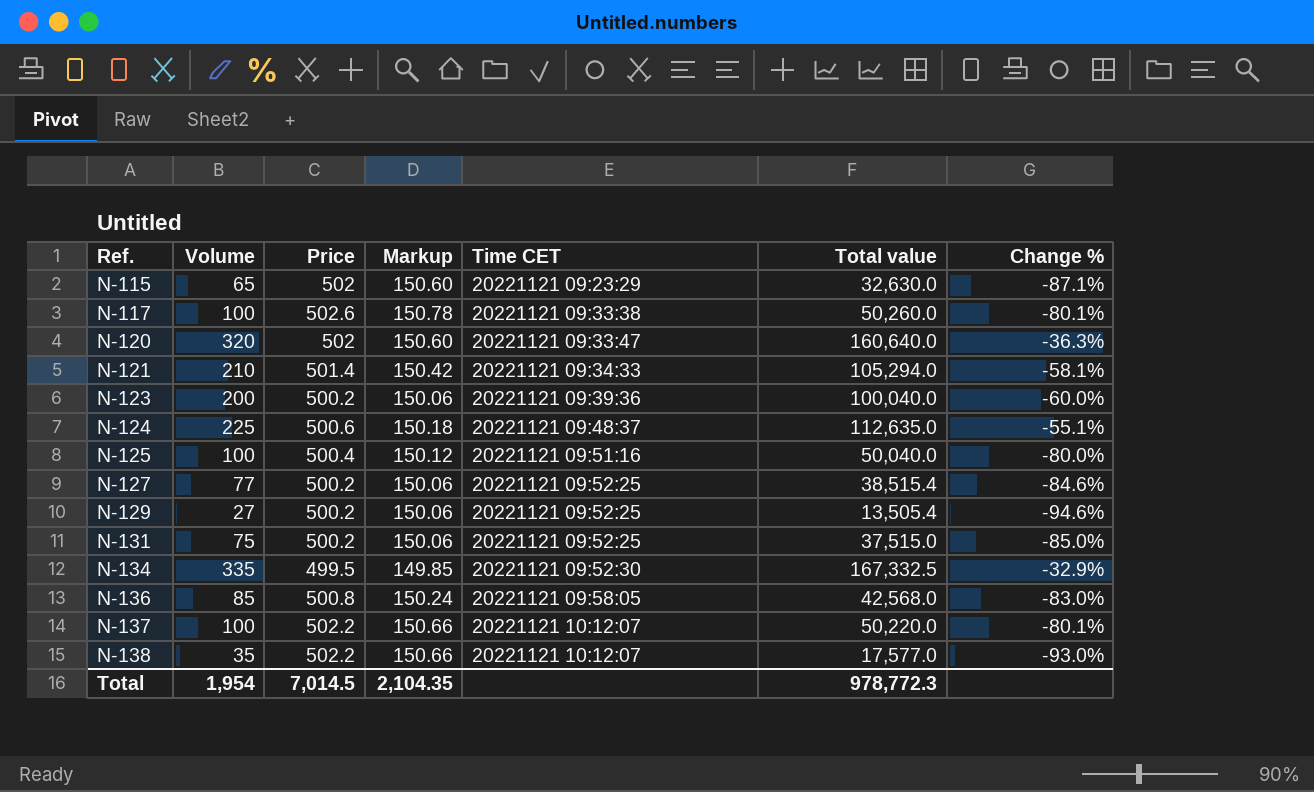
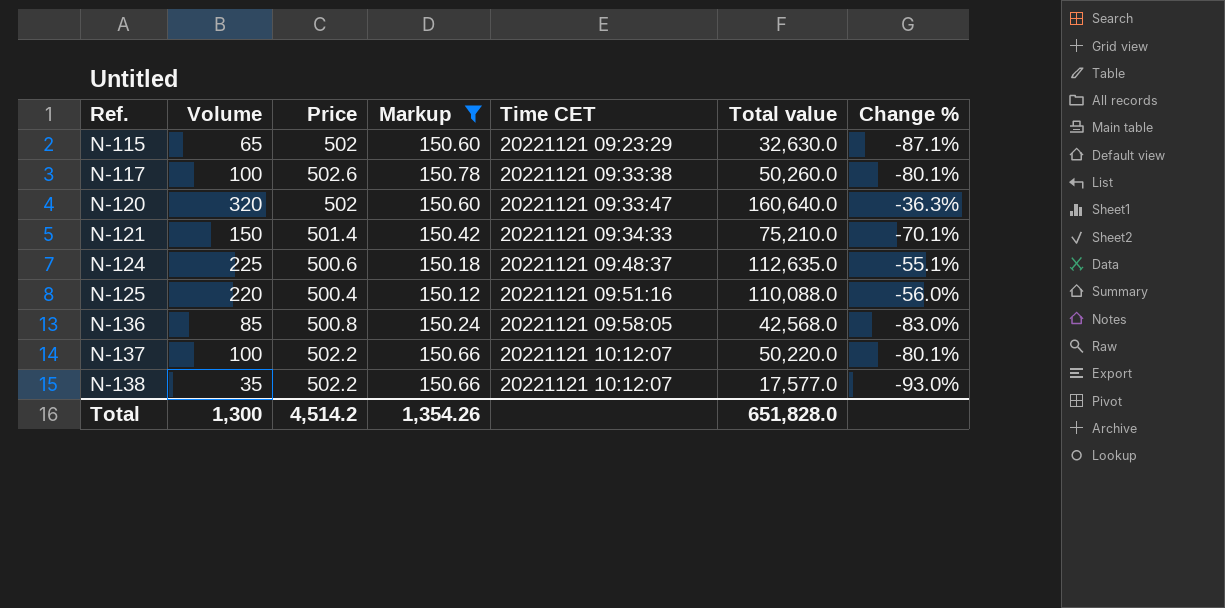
filter: none -> Markup >= 150.12
N-121 | Volume: 210 -> 150
N-121 | Total value: 105,294.0 -> 75,210.0
N-121 | Change %: -58.1% -> -70.1%
N-125 | Volume: 100 -> 220
N-125 | Total value: 50,040.0 -> 110,088.0
N-125 | Change %: -80.0% -> -56.0%
Total | Volume: 1,954 -> 1,300
Total | Price: 7,014.5 -> 4,514.2
Total | Markup: 2,104.35 -> 1,354.26
Total | Total value: 978,772.3 -> 651,828.0

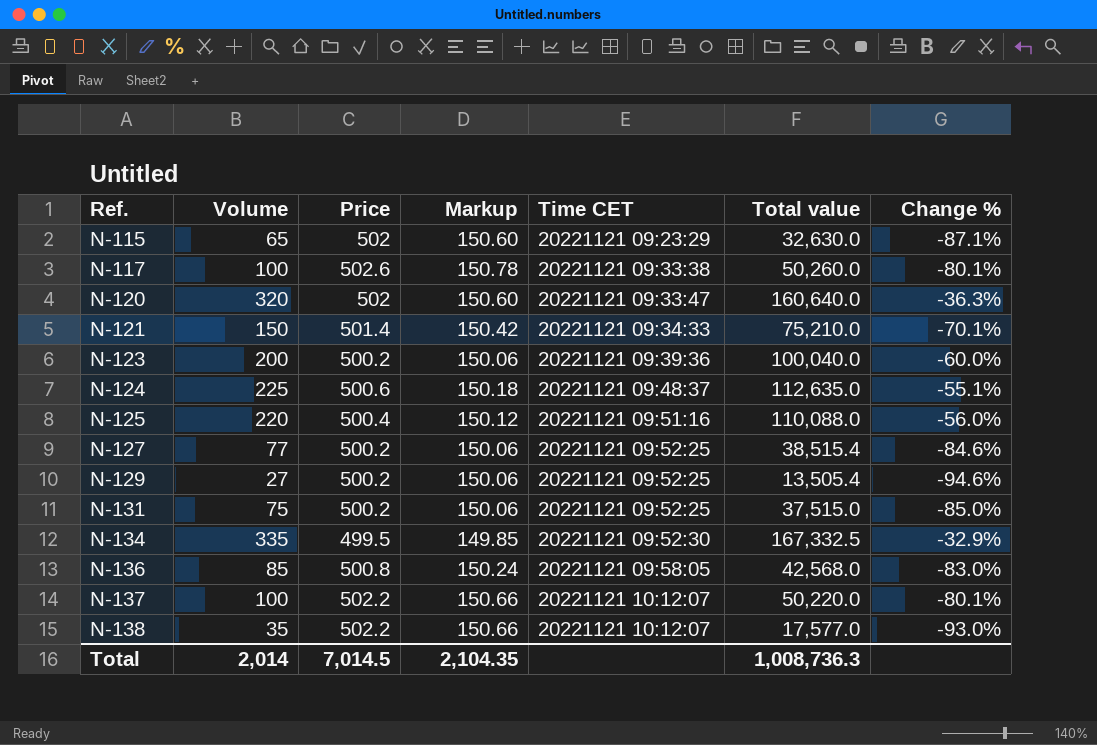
filter: Markup >= 150.12 -> none
Total | Volume: 1,300 -> 2,014
Total | Price: 4,514.2 -> 7,014.5
Total | Markup: 1,354.26 -> 2,104.35
Total | Total value: 651,828.0 -> 1,008,736.3

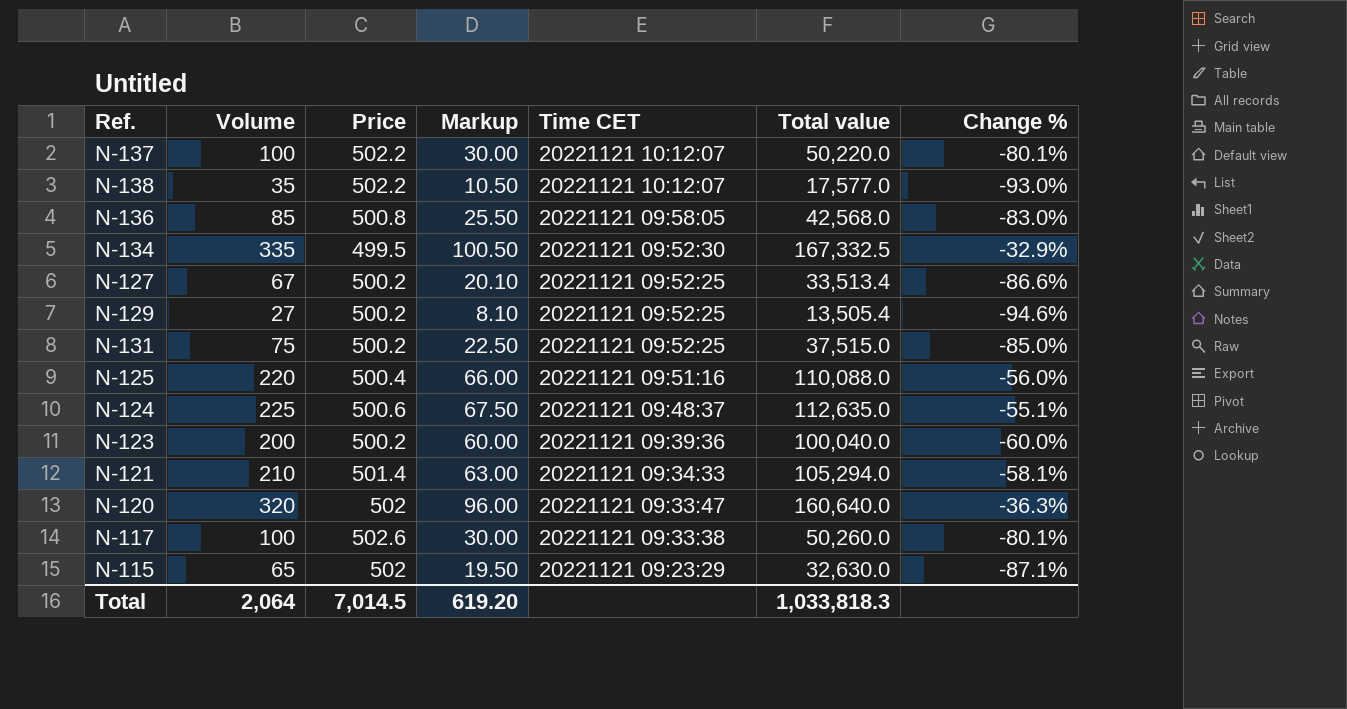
row order: Ref. ascending -> Time CET descending
column Markup | formula: [Price] * 0.3 -> [Volume] * 0.3
N-127 | Volume: 77 -> 67
N-127 | Total value: 38,515.4 -> 33,513.4
N-127 | Change %: -84.6% -> -86.6%
N-121 | Volume: 150 -> 210
N-121 | Total value: 75,210.0 -> 105,294.0
N-121 | Change %: -70.1% -> -58.1%
Total | Volume: 2,014 -> 2,064
Total | Markup: 2,104.35 -> 619.20
Total | Total value: 1,008,736.3 -> 1,033,818.3

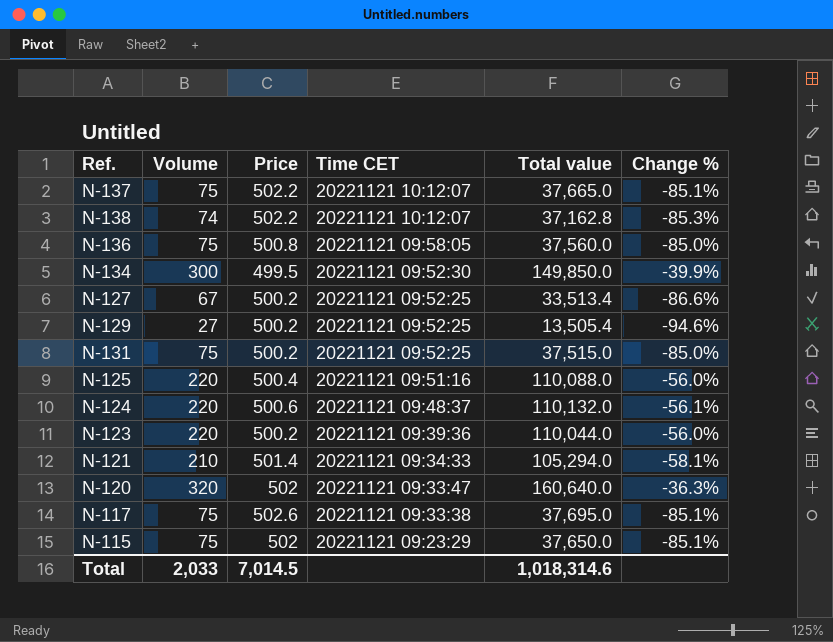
column Markup | formula: [Volume] * 0.3 -> none
N-137 | Volume: 100 -> 75
N-137 | Total value: 50,220.0 -> 37,665.0
N-137 | Change %: -80.1% -> -85.1%
N-138 | Volume: 35 -> 74
N-138 | Total value: 17,577.0 -> 37,162.8
N-138 | Change %: -93.0% -> -85.3%
N-136 | Volume: 85 -> 75
N-136 | Total value: 42,568.0 -> 37,560.0
N-136 | Change %: -83.0% -> -85.0%
N-134 | Volume: 335 -> 300
N-134 | Total value: 167,332.5 -> 149,850.0
N-134 | Change %: -32.9% -> -39.9%
N-124 | Volume: 225 -> 220
N-124 | Total value: 112,635.0 -> 110,132.0
N-124 | Change %: -55.1% -> -56.1%
N-123 | Volume: 200 -> 220
N-123 | Total value: 100,040.0 -> 110,044.0
N-123 | Change %: -60.0% -> -56.0%
N-117 | Volume: 100 -> 75
N-117 | Total value: 50,260.0 -> 37,695.0
N-117 | Change %: -80.1% -> -85.1%
N-115 | Volume: 65 -> 75
N-115 | Total value: 32,630.0 -> 37,650.0
N-115 | Change %: -87.1% -> -85.1%
Total | Volume: 2,064 -> 2,033
Total | Total value: 1,033,818.3 -> 1,018,314.6

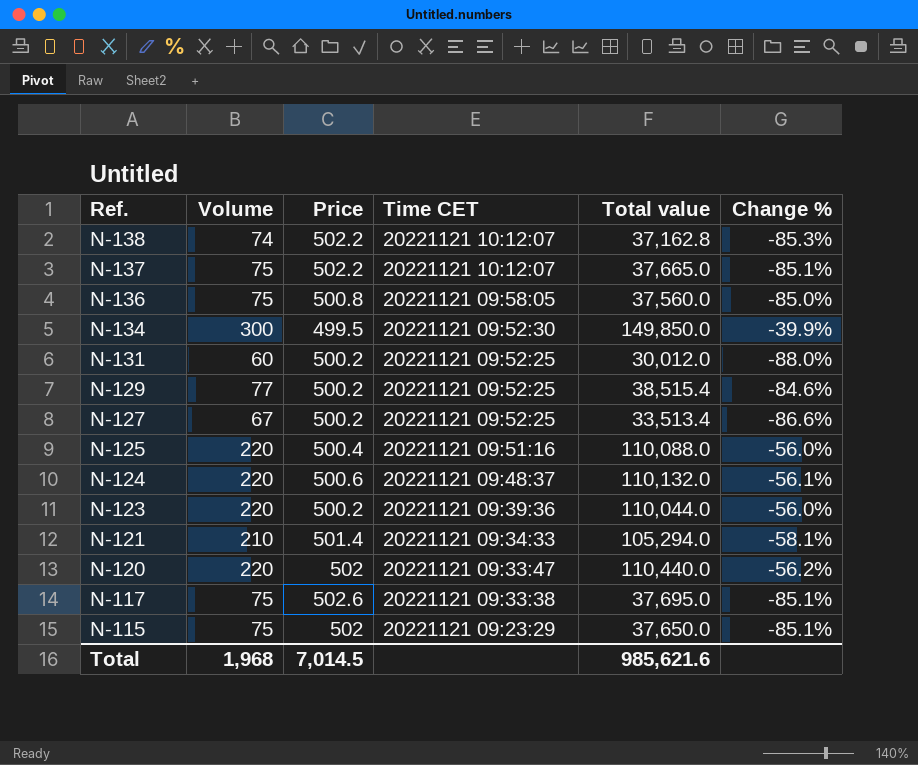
row order: Time CET descending -> Ref. descending
N-131 | Volume: 75 -> 60
N-131 | Total value: 37,515.0 -> 30,012.0
N-131 | Change %: -85.0% -> -88.0%
N-129 | Volume: 27 -> 77
N-129 | Total value: 13,505.4 -> 38,515.4
N-129 | Change %: -94.6% -> -84.6%
N-120 | Volume: 320 -> 220
N-120 | Total value: 160,640.0 -> 110,440.0
N-120 | Change %: -36.3% -> -56.2%
Total | Volume: 2,033 -> 1,968
Total | Total value: 1,018,314.6 -> 985,621.6

